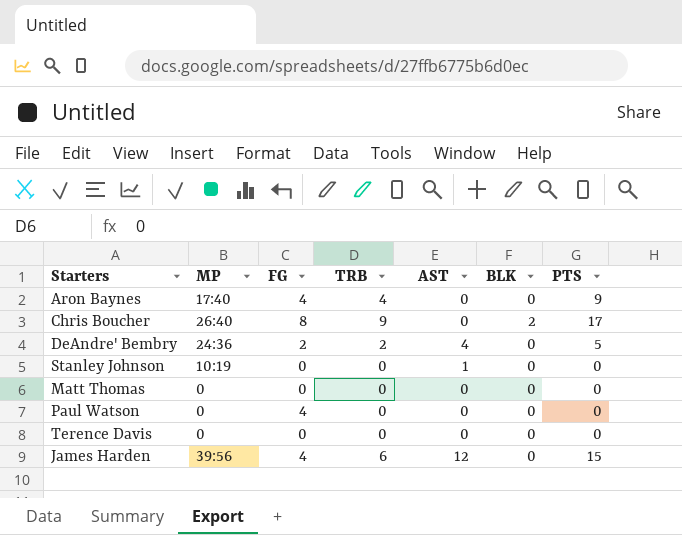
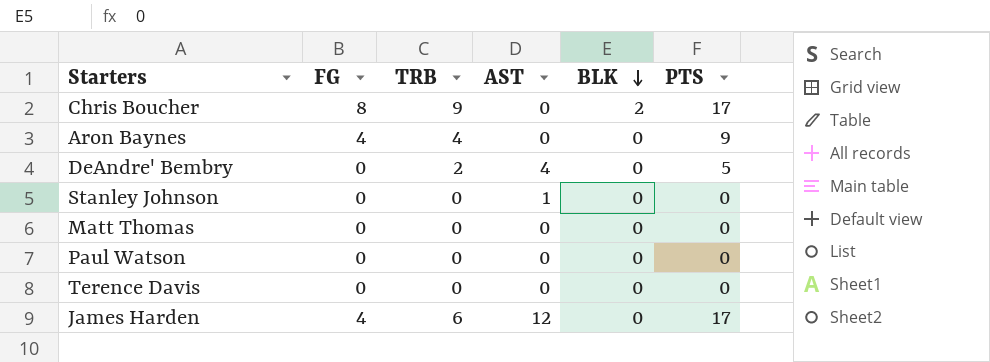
row order: none -> BLK descending
column MP | position: 2 -> none
DeAndre' Bembry | FG: 2 -> 0
Paul Watson | FG: 4 -> 0
James Harden | PTS: 15 -> 17

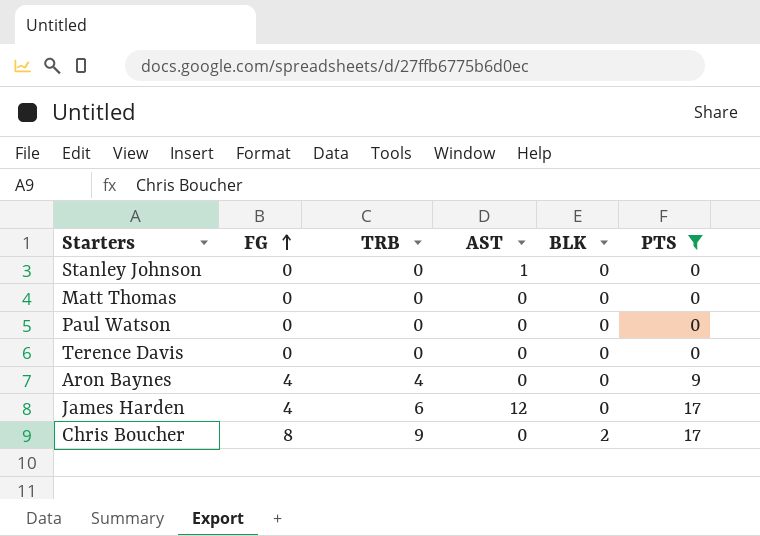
filter: none -> PTS != 5
row order: BLK descending -> FG ascending

